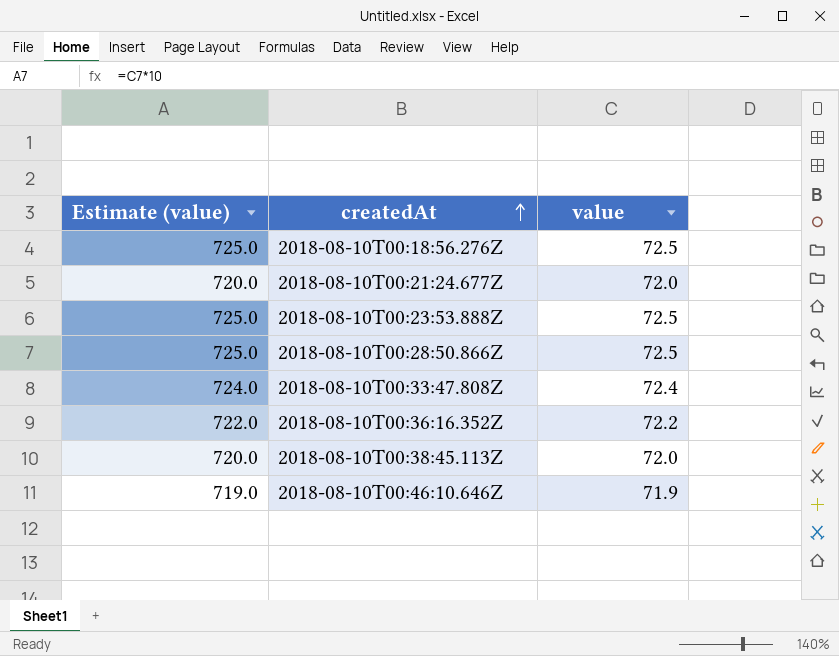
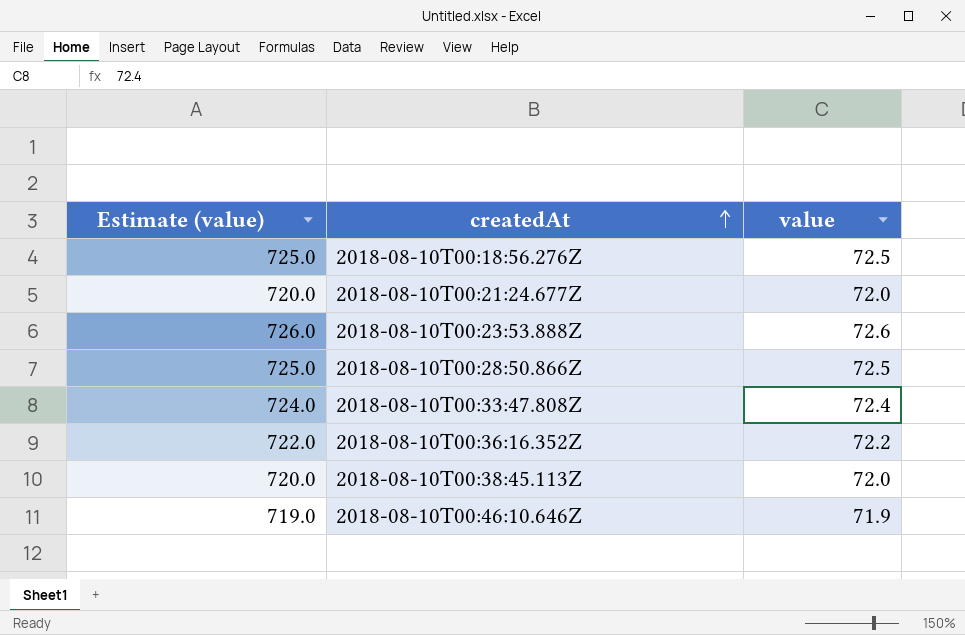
2018-08-10T00:23:53.888Z | Estimate (value): 725.0 -> 726.0
2018-08-10T00:23:53.888Z | value: 72.5 -> 72.6

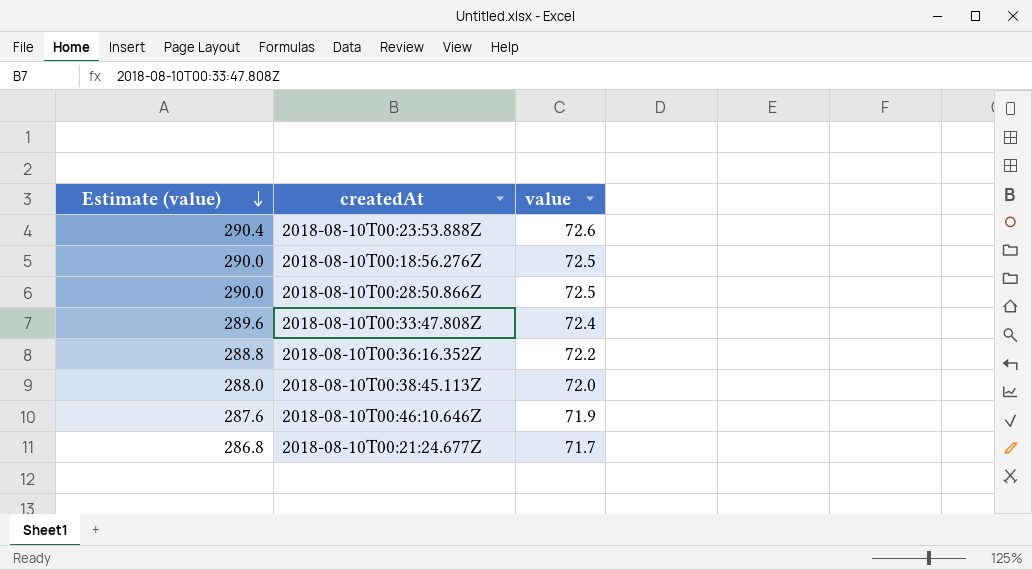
row order: createdAt ascending -> Estimate (value) descending
column Estimate (value) | formula: [value] * 10 -> [value] * 4
2018-08-10T00:21:24.677Z | value: 72.0 -> 71.7

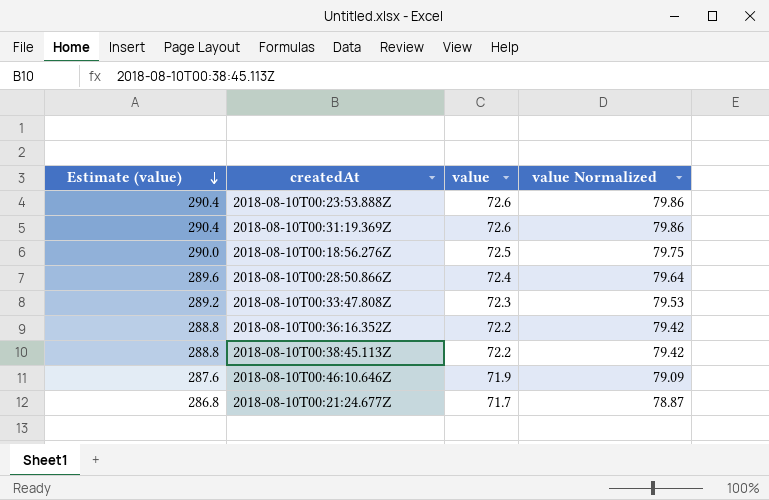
column value Normalized | formula: none -> [value] * 1.1
row 2018-08-10T00:31:19.369Z: none -> 290.4 | 72.6 | 79.86
2018-08-10T00:28:50.866Z | Estimate (value): 290.0 -> 289.6
2018-08-10T00:28:50.866Z | value: 72.5 -> 72.4
2018-08-10T00:33:47.808Z | Estimate (value): 289.6 -> 289.2
2018-08-10T00:33:47.808Z | value: 72.4 -> 72.3
2018-08-10T00:38:45.113Z | Estimate (value): 288.0 -> 288.8
2018-08-10T00:38:45.113Z | value: 72.0 -> 72.2

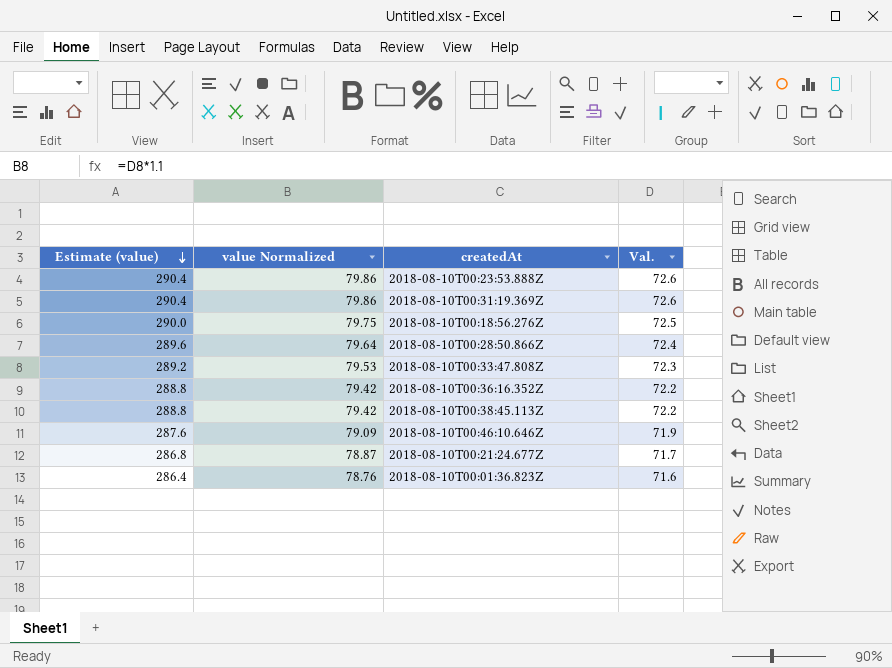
column value Normalized | position: 4 -> 2
column name: value -> Val.
row 2018-08-10T00:01:36.823Z: none -> 286.4 | 78.76 | 71.6

